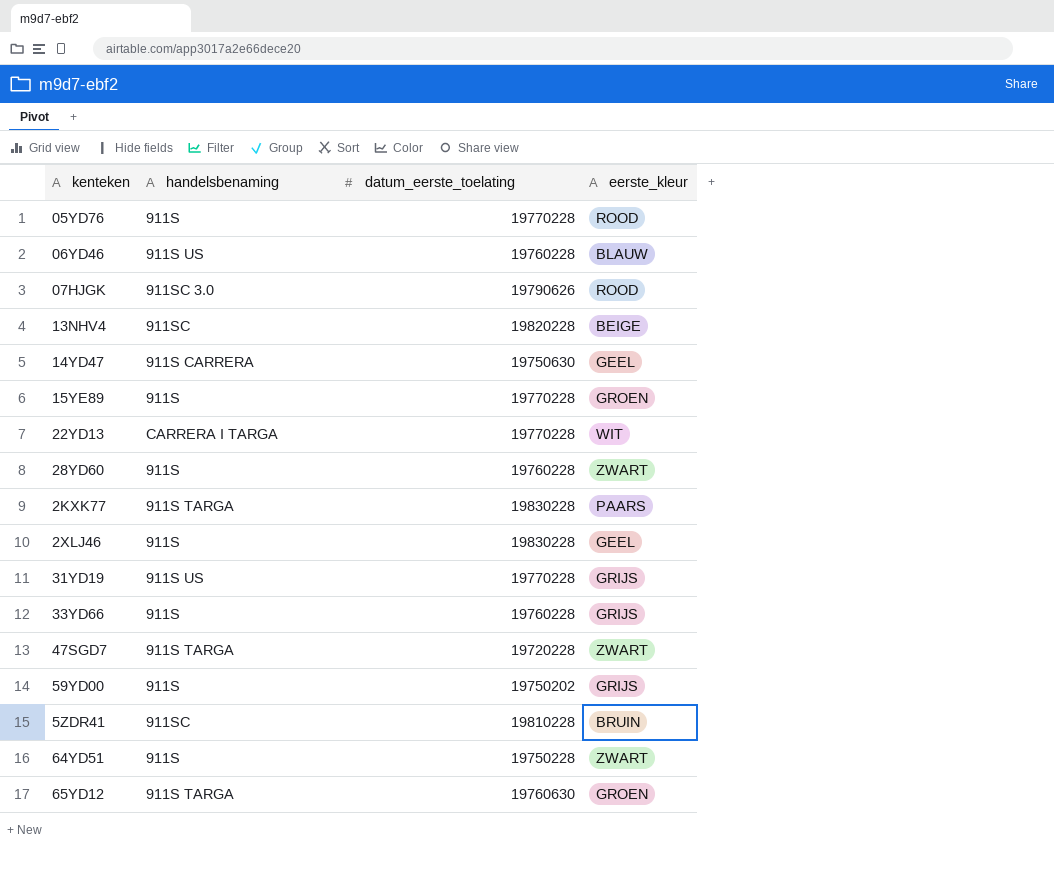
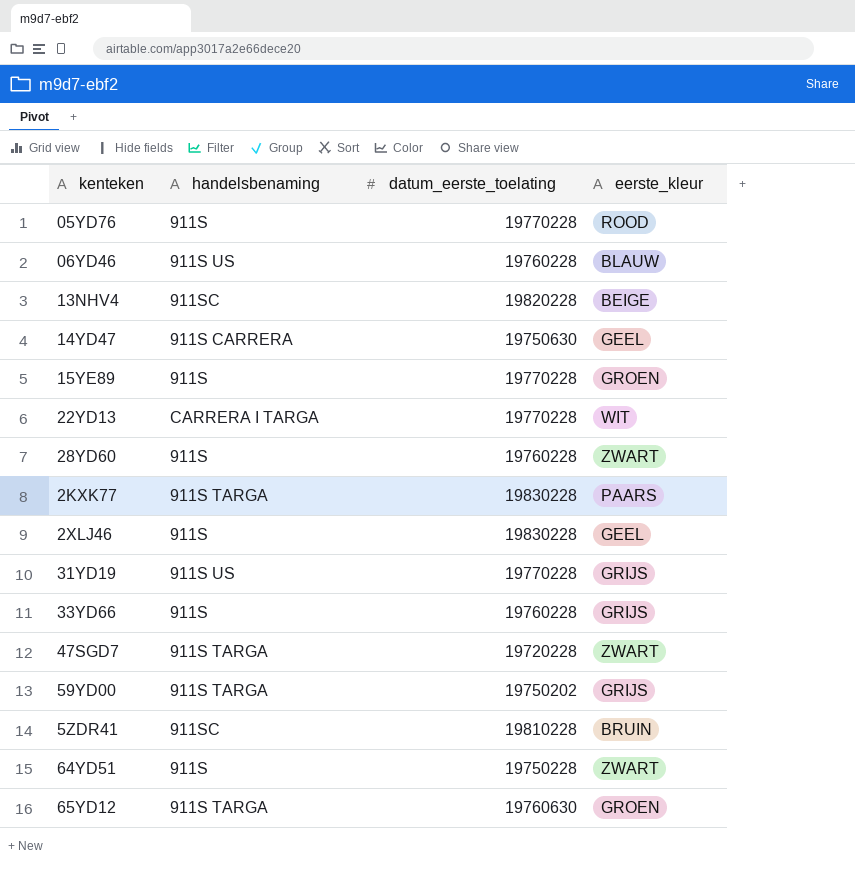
row 07HJGK: 911SC 3.0 | 19790626 | ROOD -> none
59YD00 | handelsbenaming: 911S -> 911S TARGA

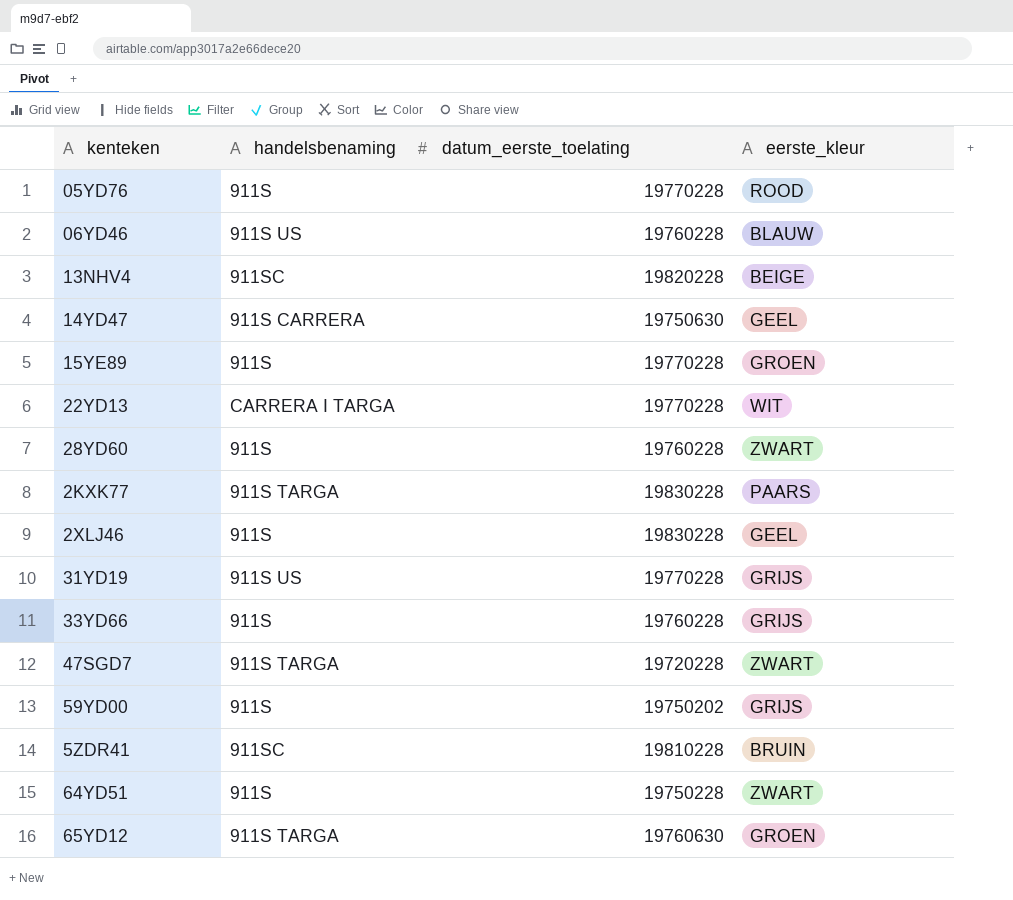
59YD00 | handelsbenaming: 911S TARGA -> 911S

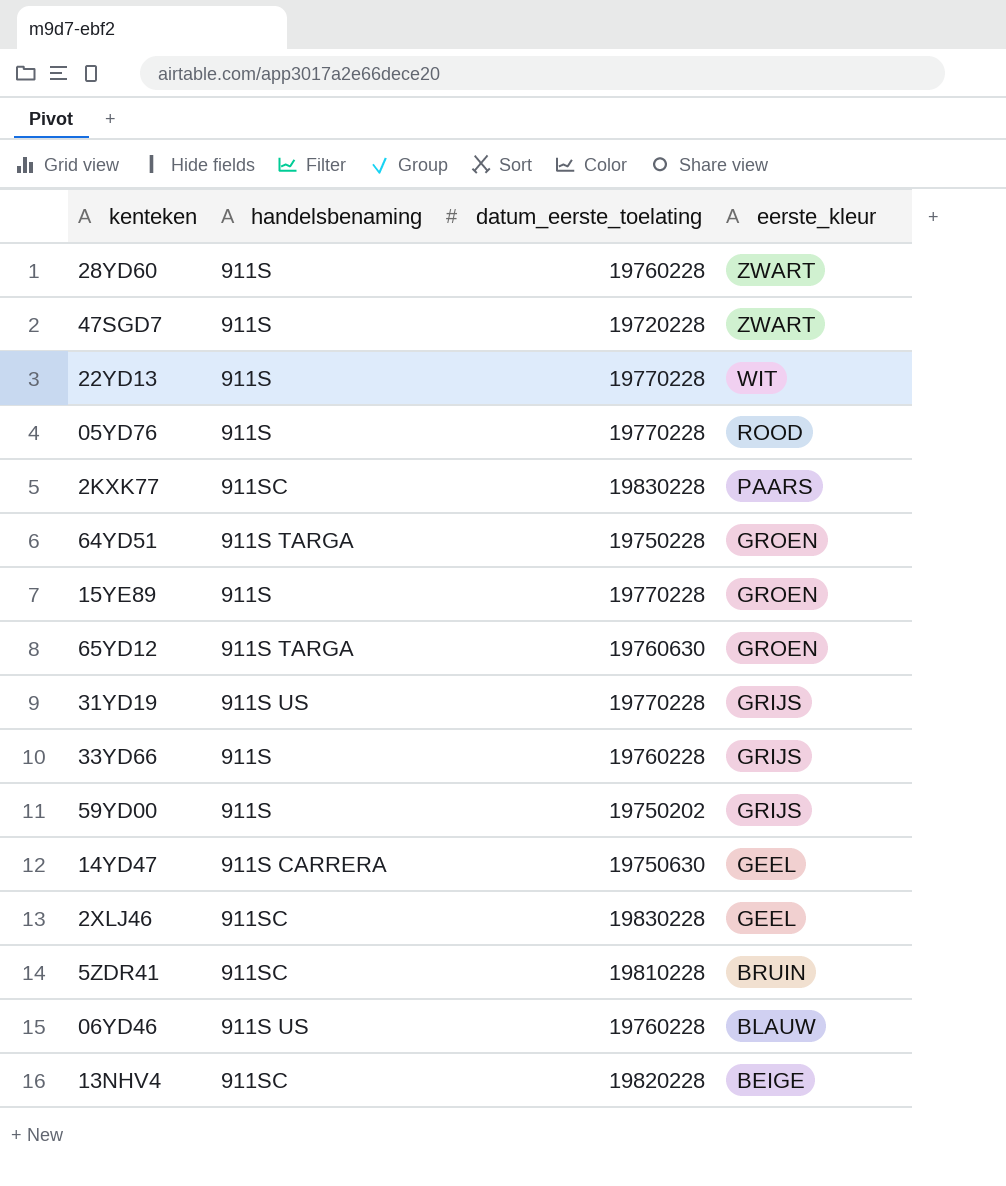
row order: none -> eerste_kleur descending
47SGD7 | handelsbenaming: 911S TARGA -> 911S
22YD13 | handelsbenaming: CARRERA I TARGA -> 911S
2KXK77 | handelsbenaming: 911S TARGA -> 911SC
64YD51 | handelsbenaming: 911S -> 911S TARGA
64YD51 | eerste_kleur: ZWART -> GROEN
2XLJ46 | handelsbenaming: 911S -> 911SC

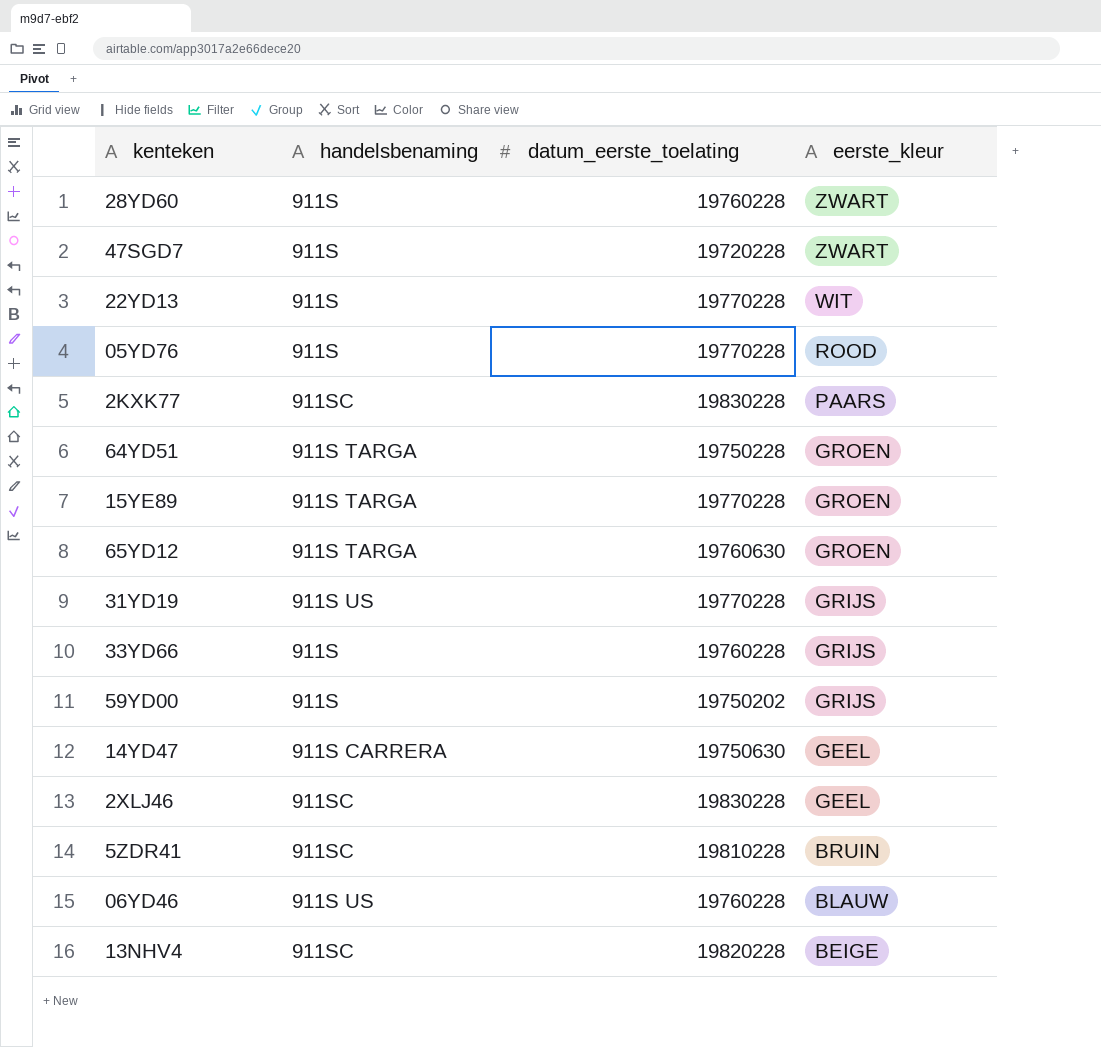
15YE89 | handelsbenaming: 911S -> 911S TARGA

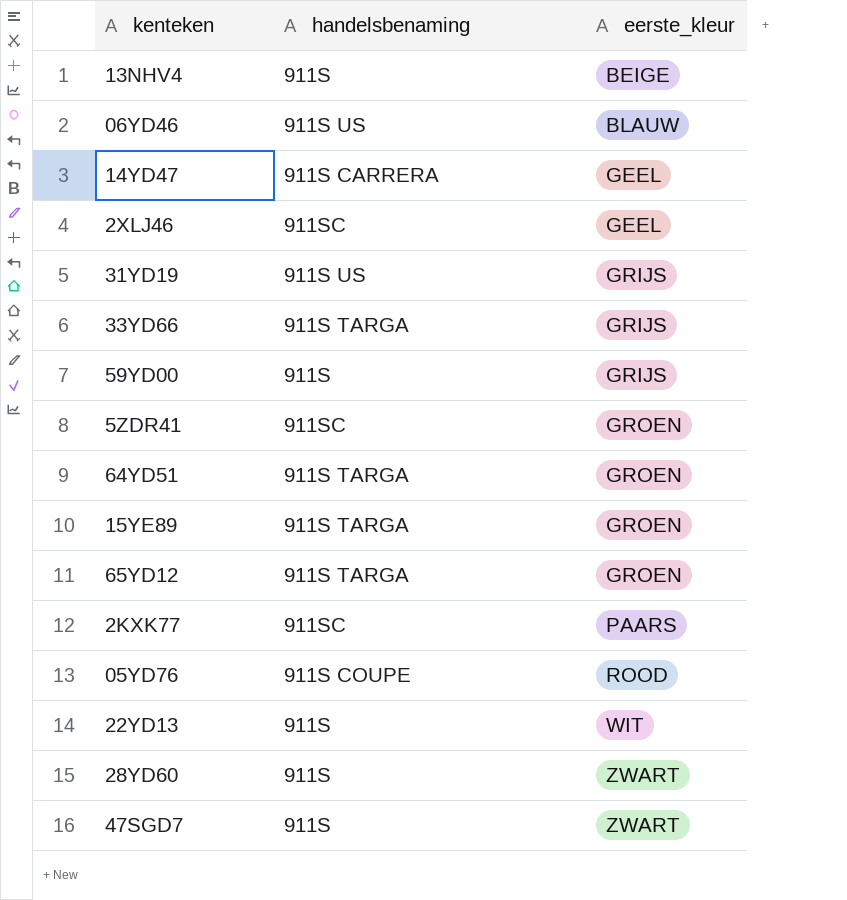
row order: eerste_kleur descending -> eerste_kleur ascending
column datum_eerste_toelating | position: 3 -> none
13NHV4 | handelsbenaming: 911SC -> 911S
33YD66 | handelsbenaming: 911S -> 911S TARGA
5ZDR41 | eerste_kleur: BRUIN -> GROEN
05YD76 | handelsbenaming: 911S -> 911S COUPE

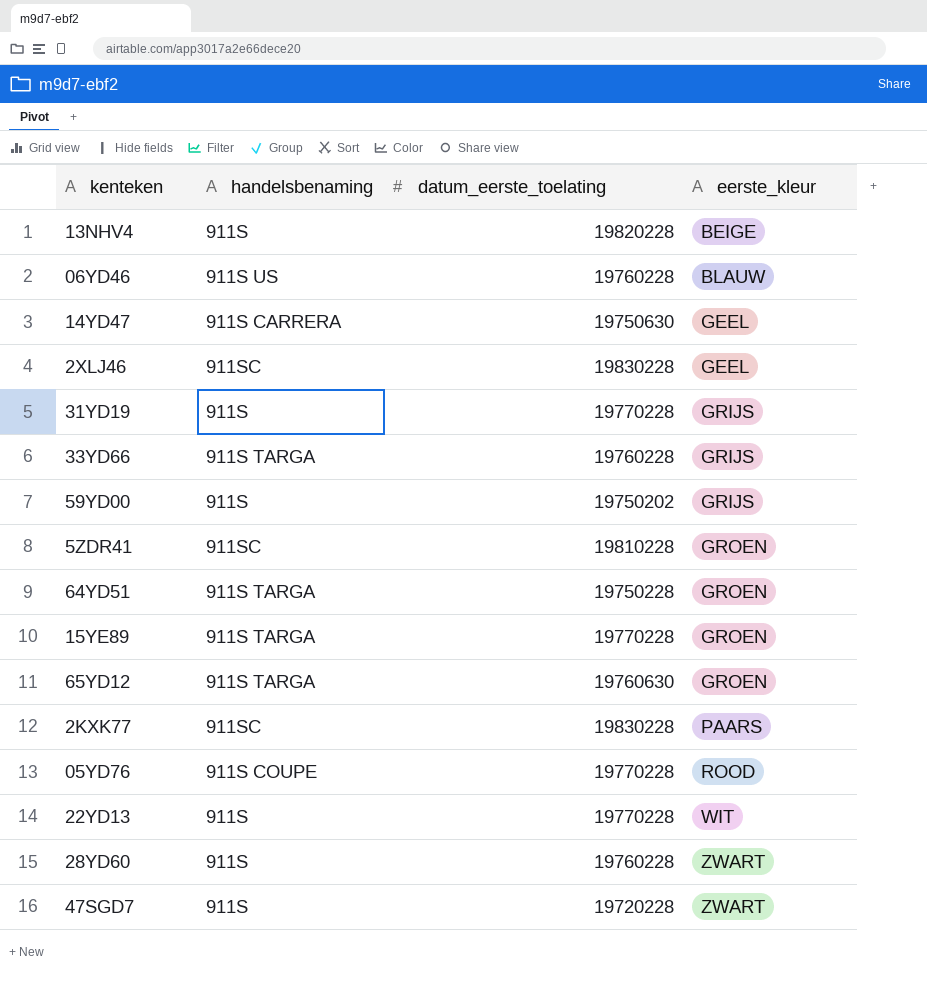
column datum_eerste_toelating | position: none -> 3
31YD19 | handelsbenaming: 911S US -> 911S

